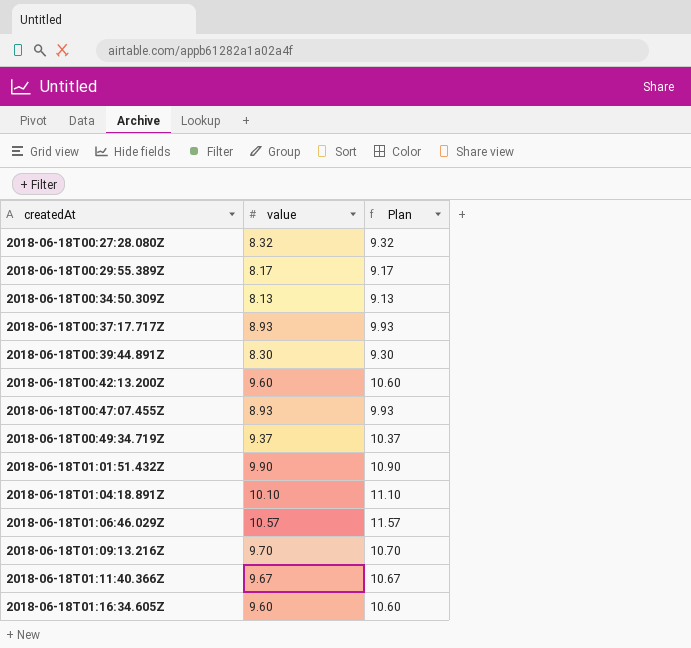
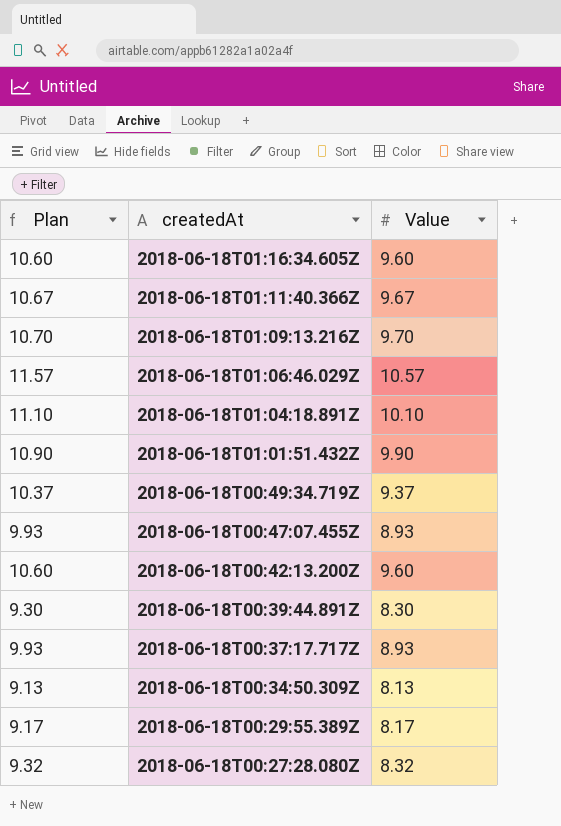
row order: createdAt ascending -> createdAt descending
column Plan | position: 3 -> 1
column name: value -> Value

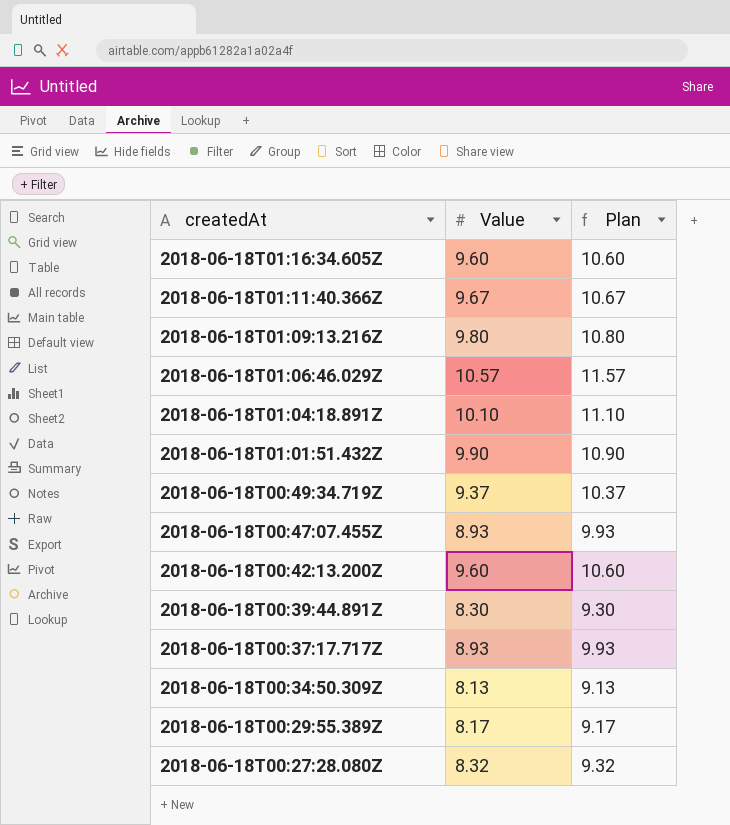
column Plan | position: 1 -> 3
2018-06-18T01:09:13.216Z | Value: 9.70 -> 9.80
2018-06-18T01:09:13.216Z | Plan: 10.70 -> 10.80

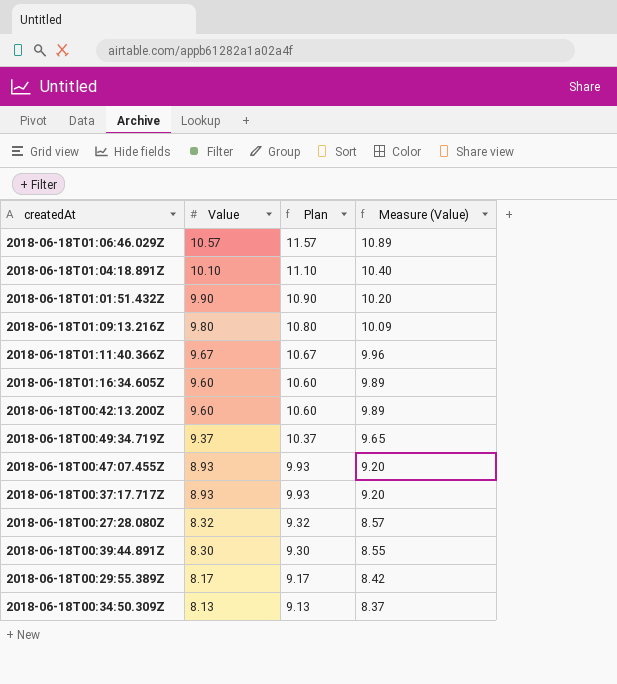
row order: createdAt descending -> Value descending
column Measure (Value) | formula: none -> [Value] * 1.03

